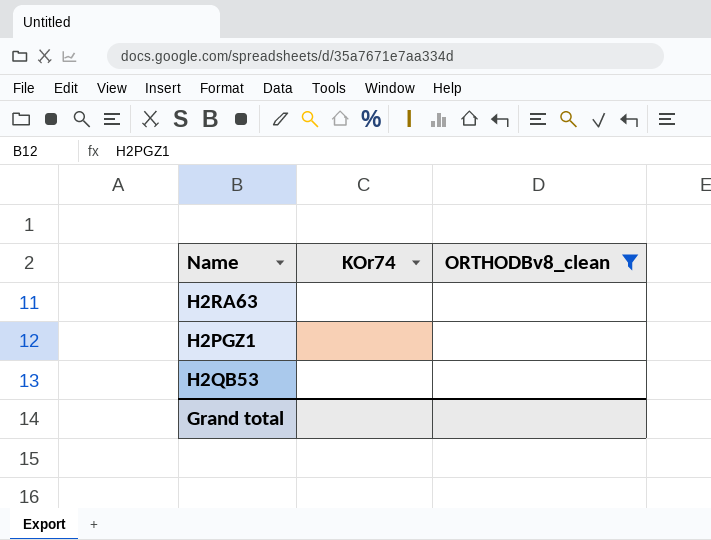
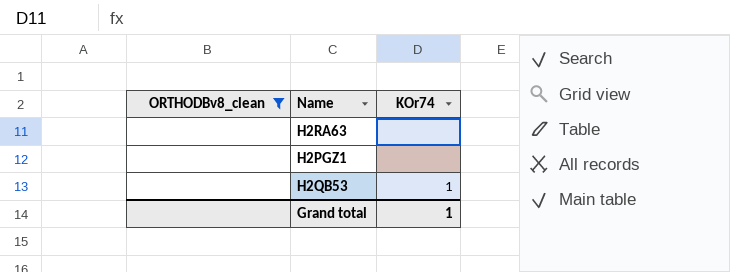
column ORTHODBv8_clean | position: 3 -> 1
H2QB53 | KOr74: none -> 1
Grand total | KOr74: none -> 1

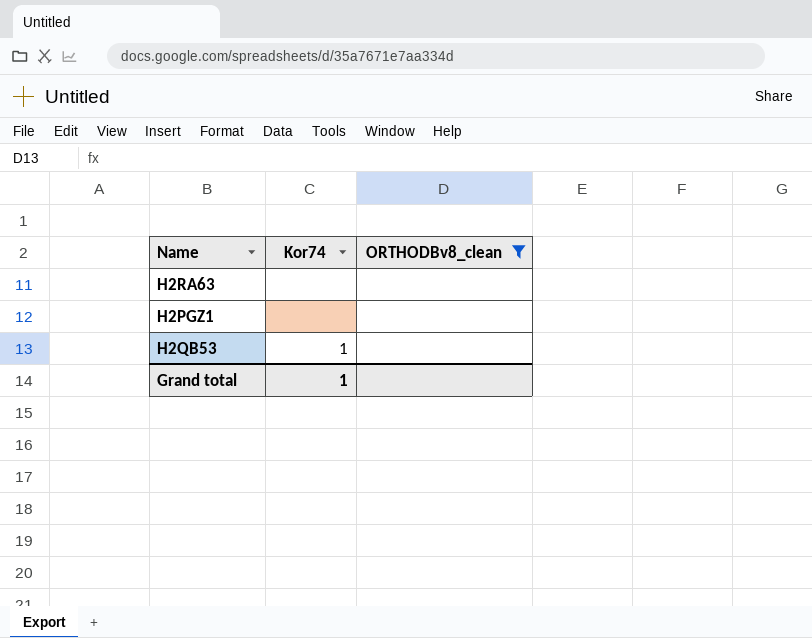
column name: KOr74 -> Kor74
column ORTHODBv8_clean | position: 1 -> 3

